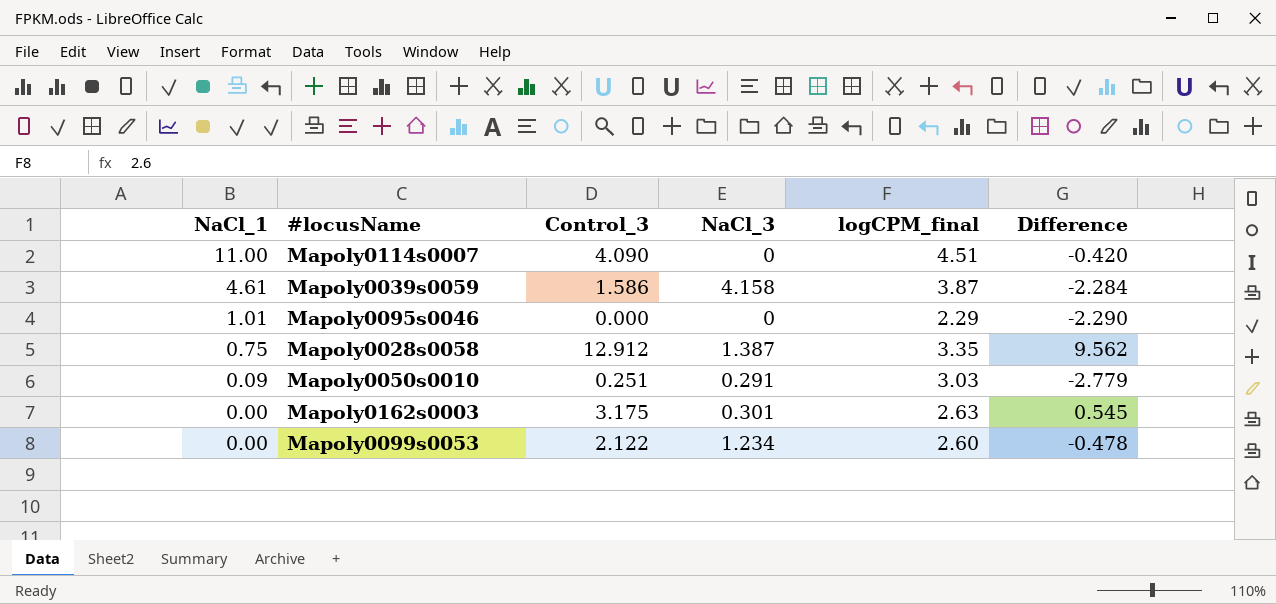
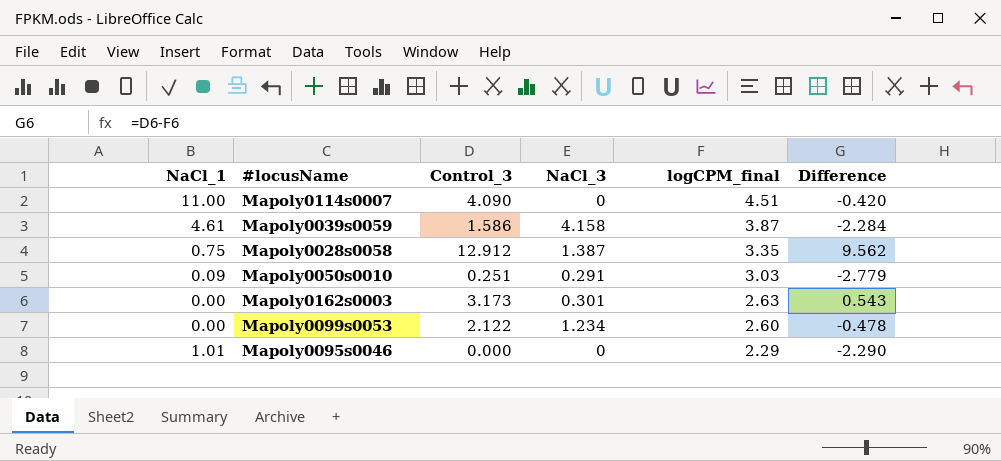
row order: NaCl_1 descending -> logCPM_final descending
Mapoly0162s0003 | Control_3: 3.175 -> 3.173
Mapoly0162s0003 | Difference: 0.545 -> 0.543

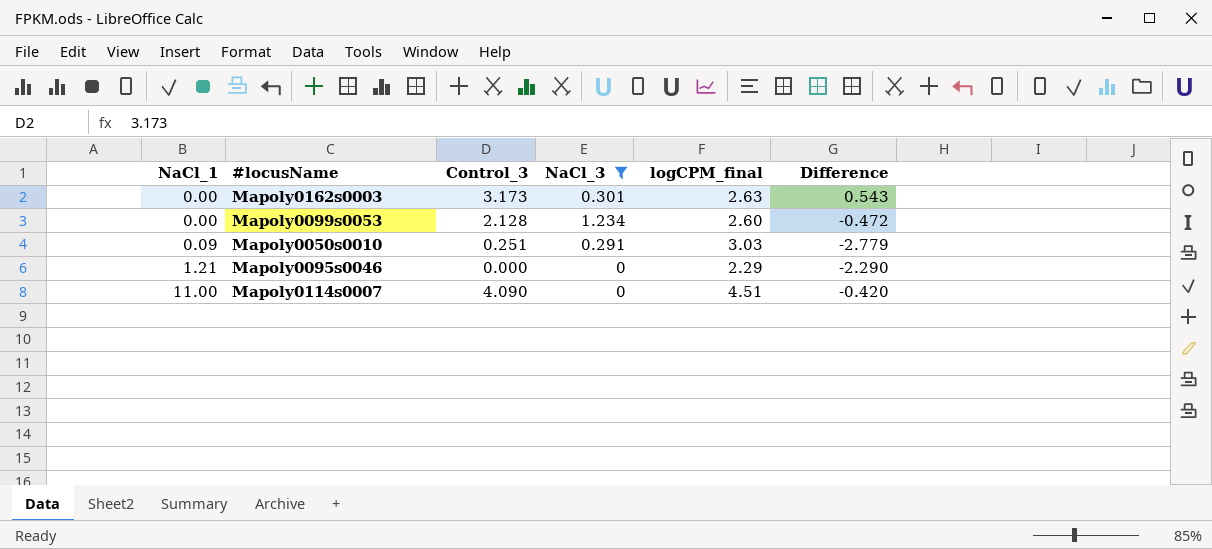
filter: none -> NaCl_3 <= 1.234
row order: logCPM_final descending -> NaCl_1 ascending
Mapoly0099s0053 | Control_3: 2.122 -> 2.128
Mapoly0099s0053 | Difference: -0.478 -> -0.472
Mapoly0095s0046 | NaCl_1: 1.01 -> 1.21

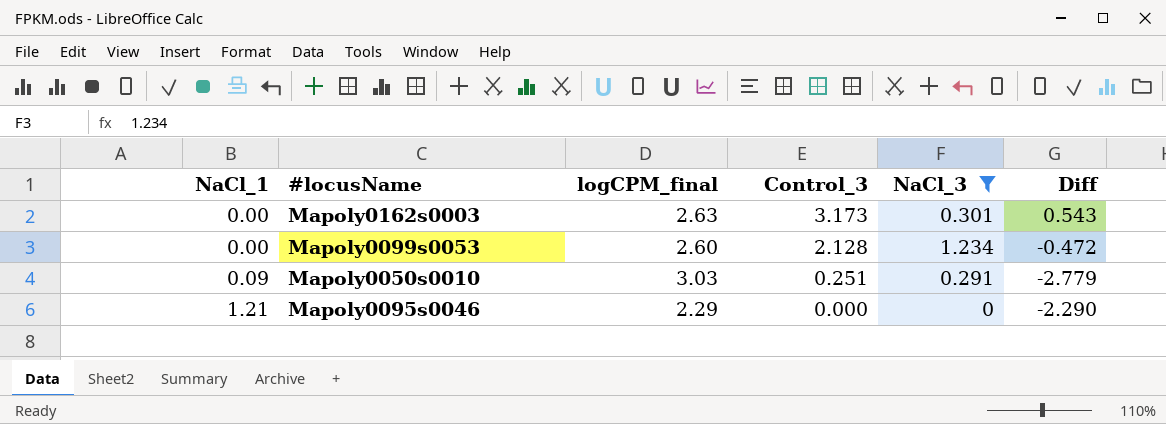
column logCPM_final | position: 5 -> 3
column name: Difference -> Diff
row Mapoly0114s0007: 11.00 | 4.090 | 0 | 4.51 | -0.420 -> none

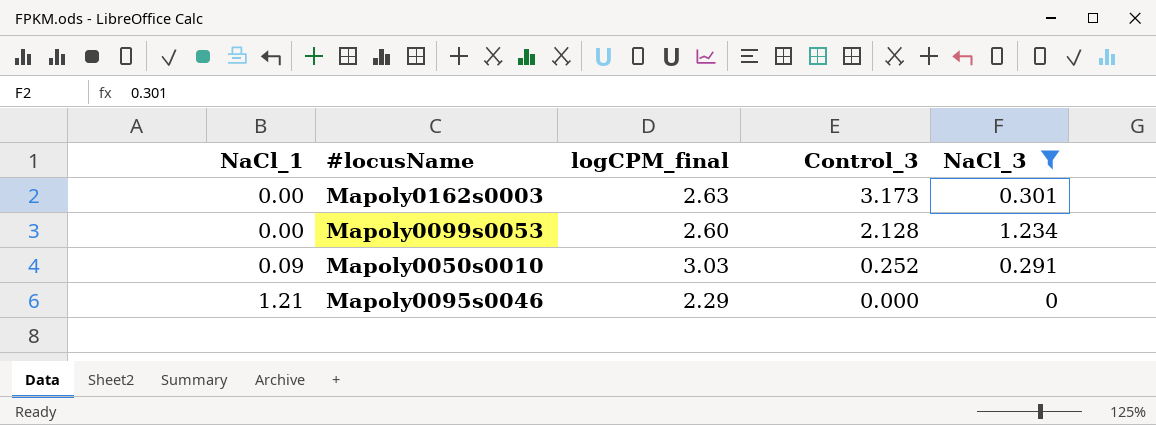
column Diff | formula: [Control_3] - [logCPM_final] -> none
Mapoly0050s0010 | Control_3: 0.251 -> 0.252

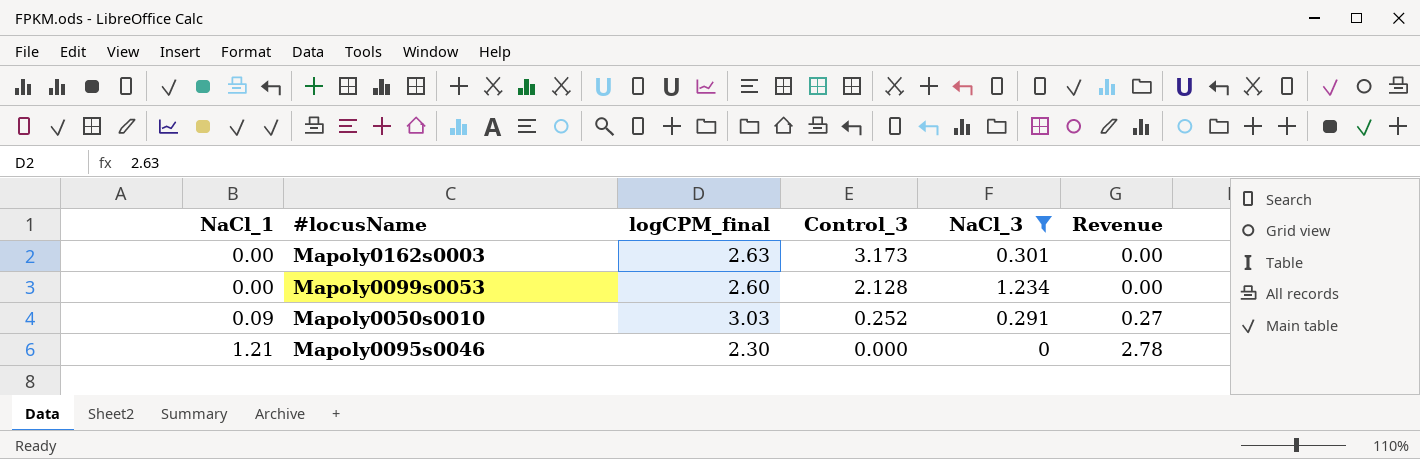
column Revenue | formula: none -> [NaCl_1] * [logCPM_final]
Mapoly0095s0046 | logCPM_final: 2.29 -> 2.30

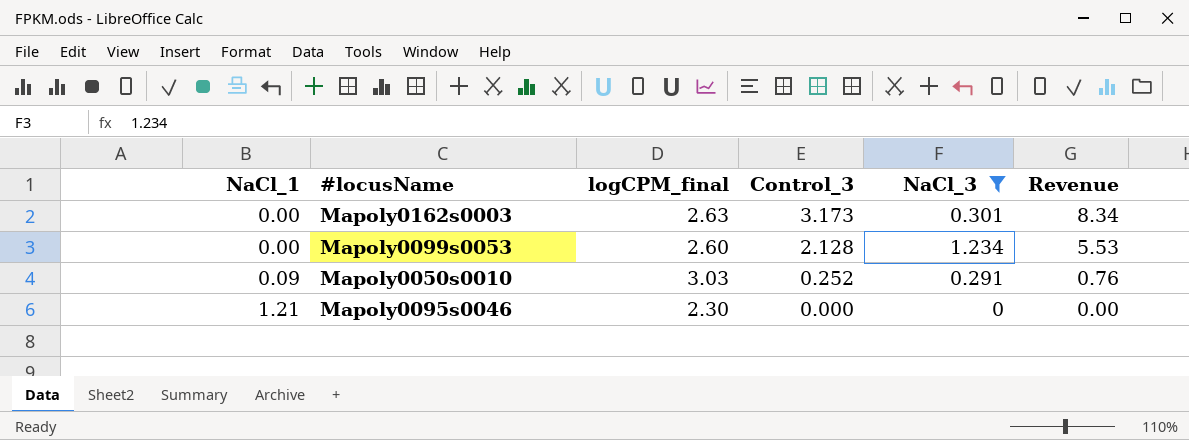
column Revenue | formula: [NaCl_1] * [logCPM_final] -> [logCPM_final] * [Control_3]

